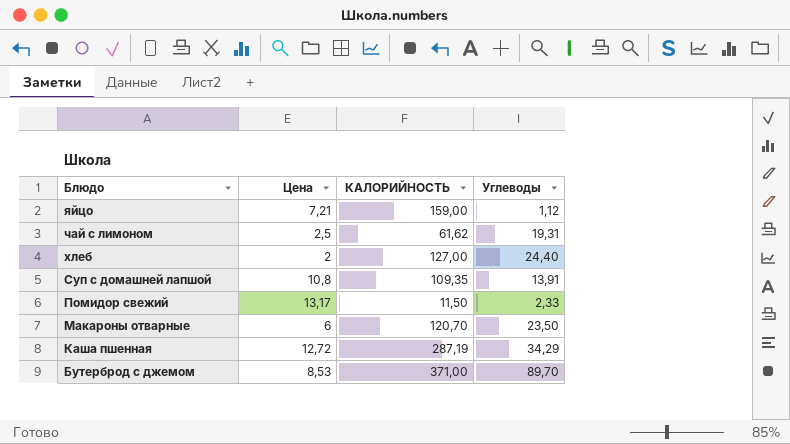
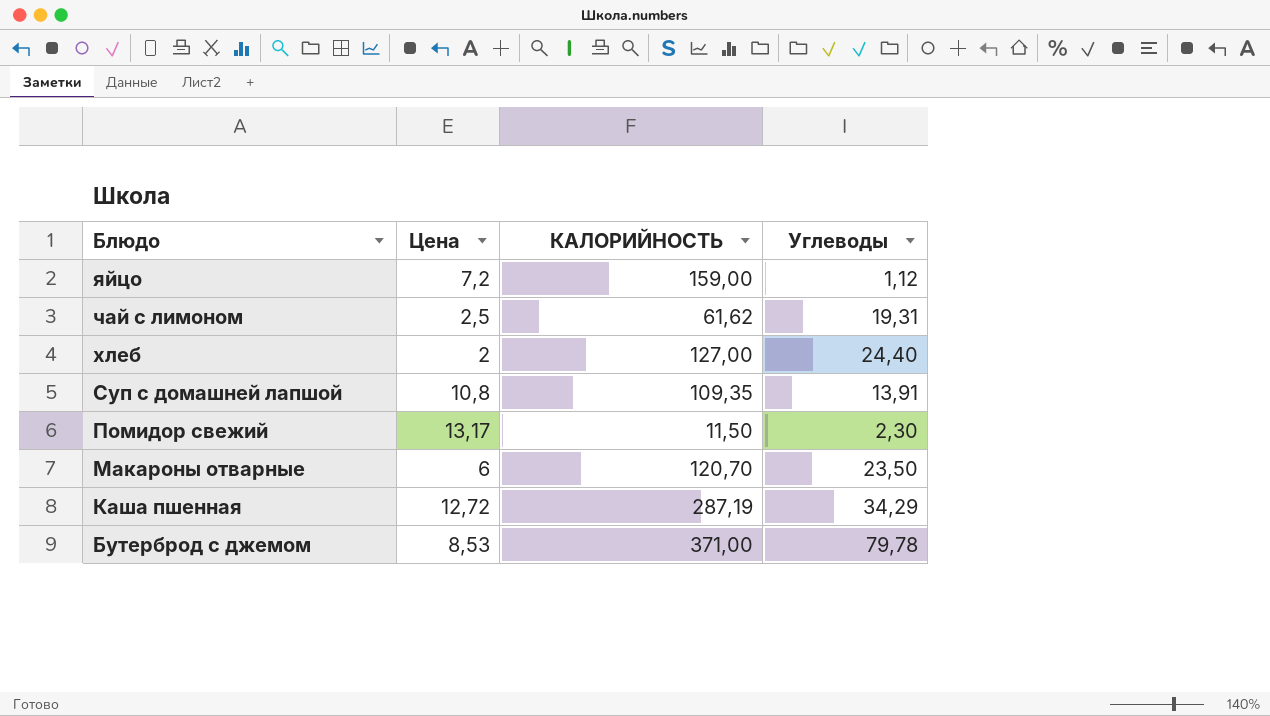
яйцо | Цена: 7,21 -> 7,2
Помидор свежий | Углеводы: 2,33 -> 2,30
Бутерброд с джемом | Углеводы: 89,70 -> 79,78

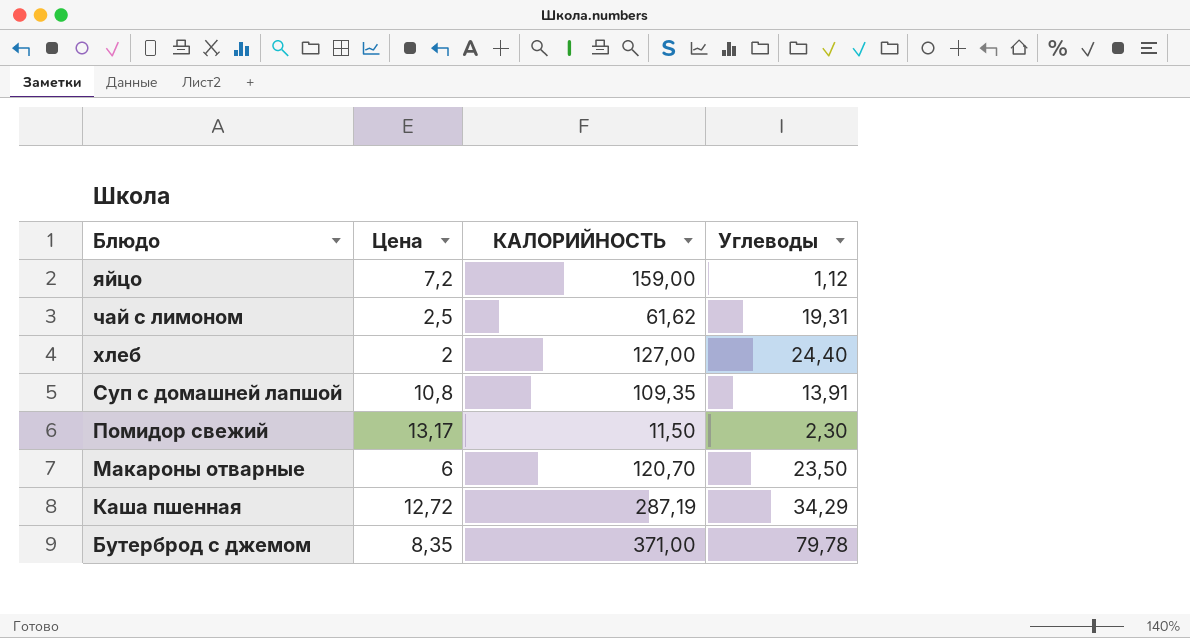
Бутерброд с джемом | Цена: 8,53 -> 8,35

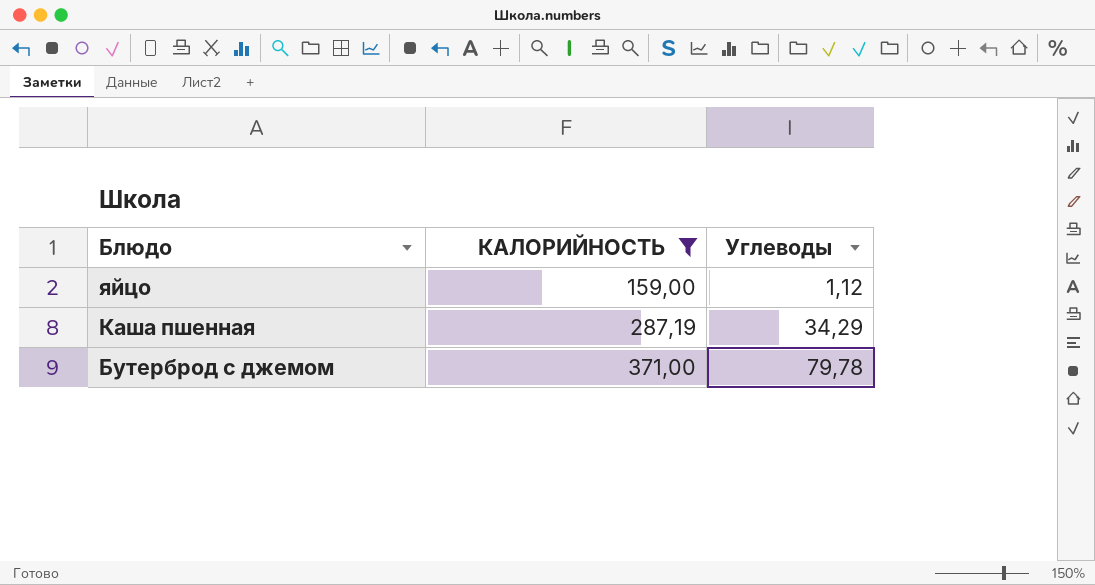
filter: none -> КАЛОРИЙНОСТЬ >= 159,00
column Цена | position: 2 -> none

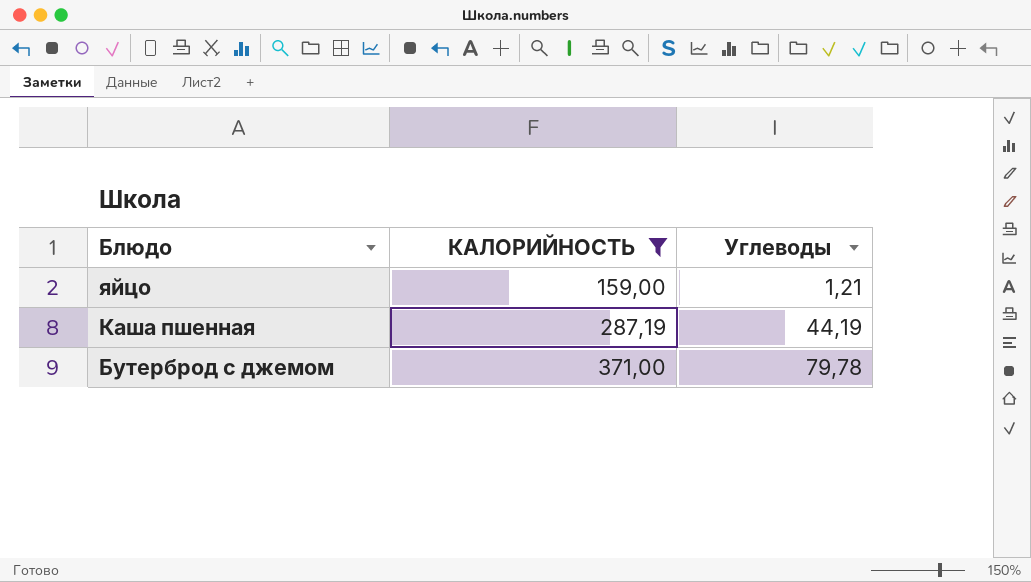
яйцо | Углеводы: 1,12 -> 1,21
Каша пшенная | Углеводы: 34,29 -> 44,19

